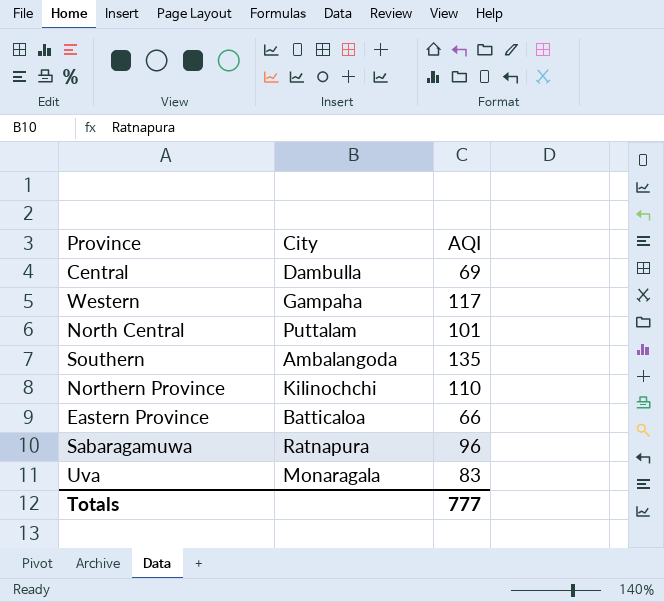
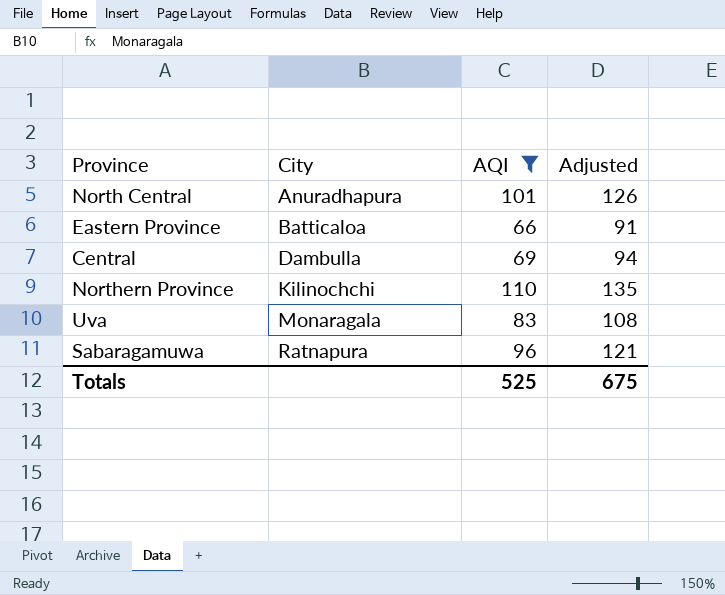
filter: none -> AQI <= 110
row order: none -> City ascending
column Adjusted | formula: none -> [AQI] + 25
North Central | City: Puttalam -> Anuradhapura
Totals | AQI: 777 -> 525

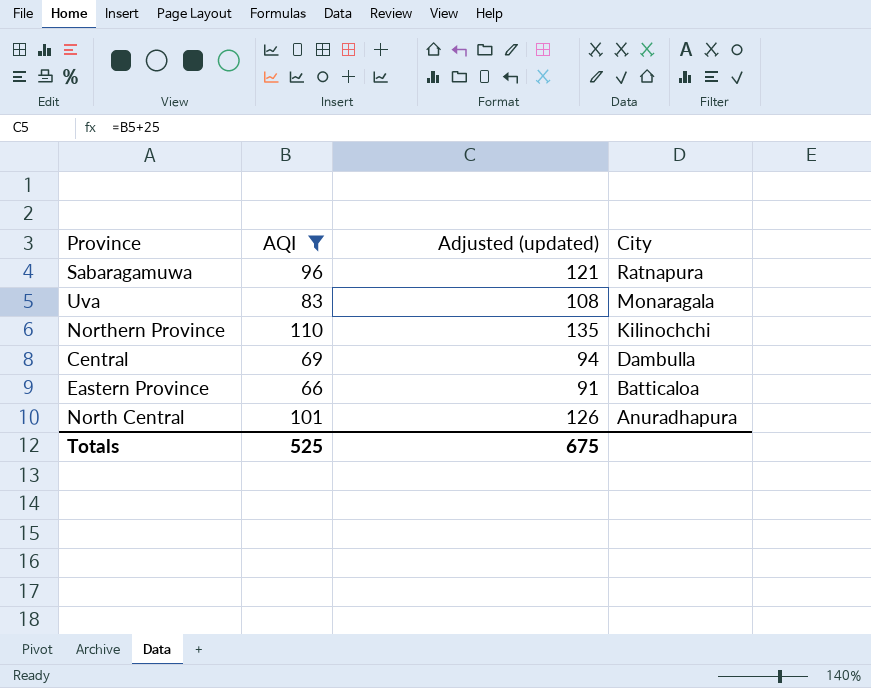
row order: City ascending -> City descending
column name: Adjusted -> Adjusted (updated)
column City | position: 2 -> 4

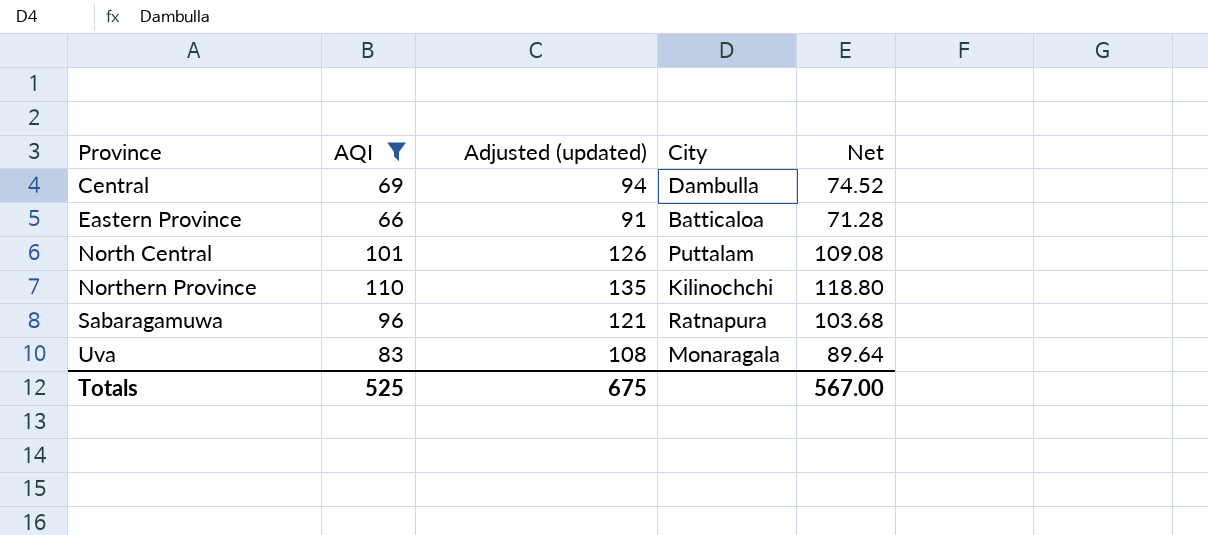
row order: City descending -> Province ascending
column Net | formula: none -> [AQI] * 1.08
North Central | City: Anuradhapura -> Puttalam

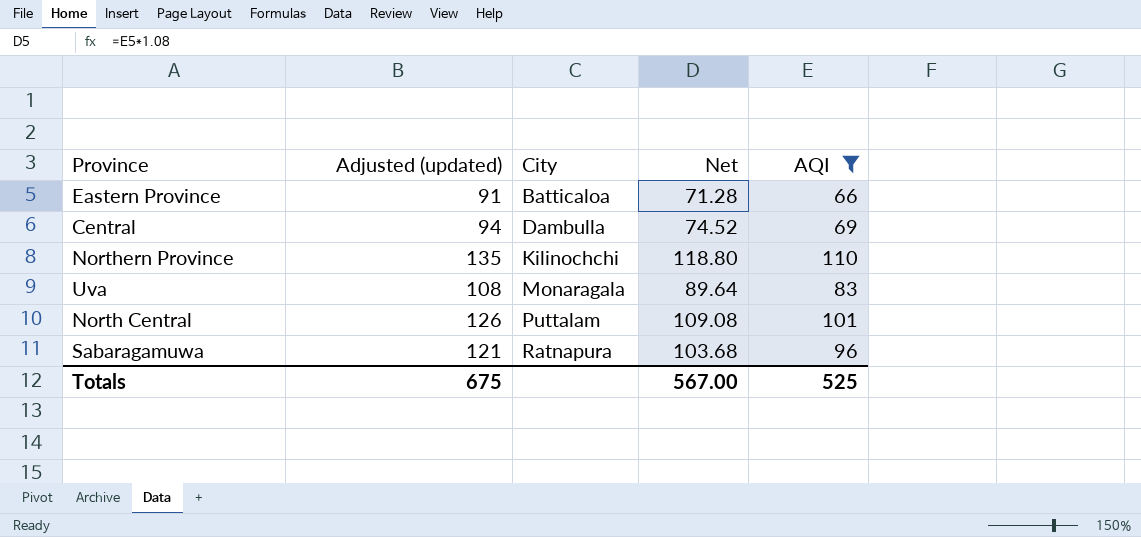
row order: Province ascending -> City ascending
column AQI | position: 2 -> 5

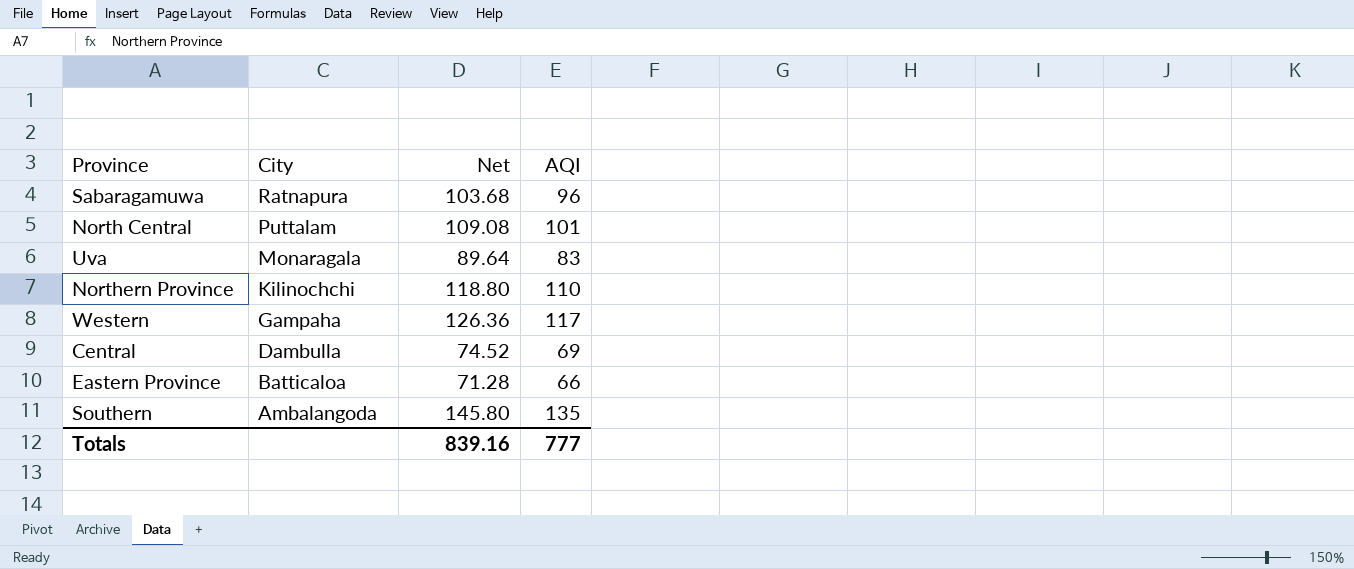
filter: AQI <= 110 -> none
row order: City ascending -> City descending
column Adjusted (updated) | formula: [AQI] + 25 -> none
Totals | Net: 567.00 -> 839.16
Totals | AQI: 525 -> 777

